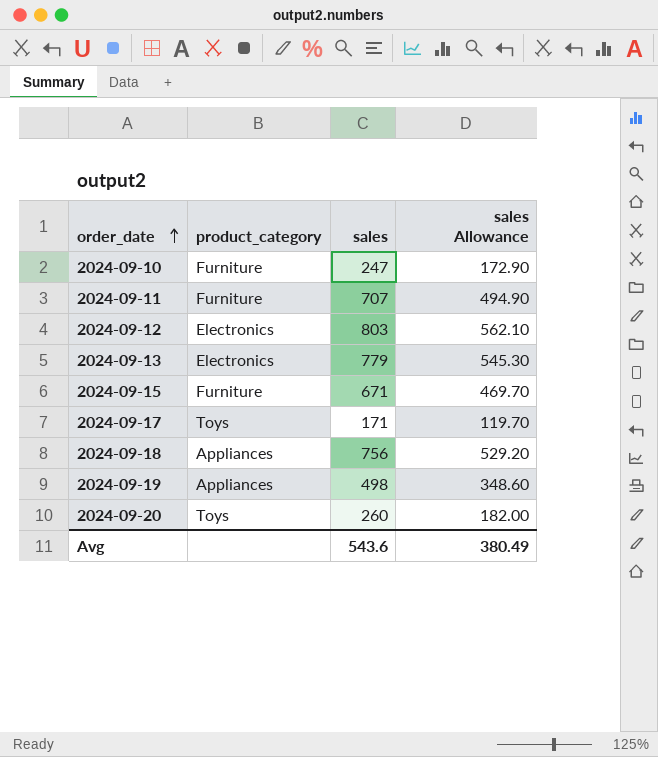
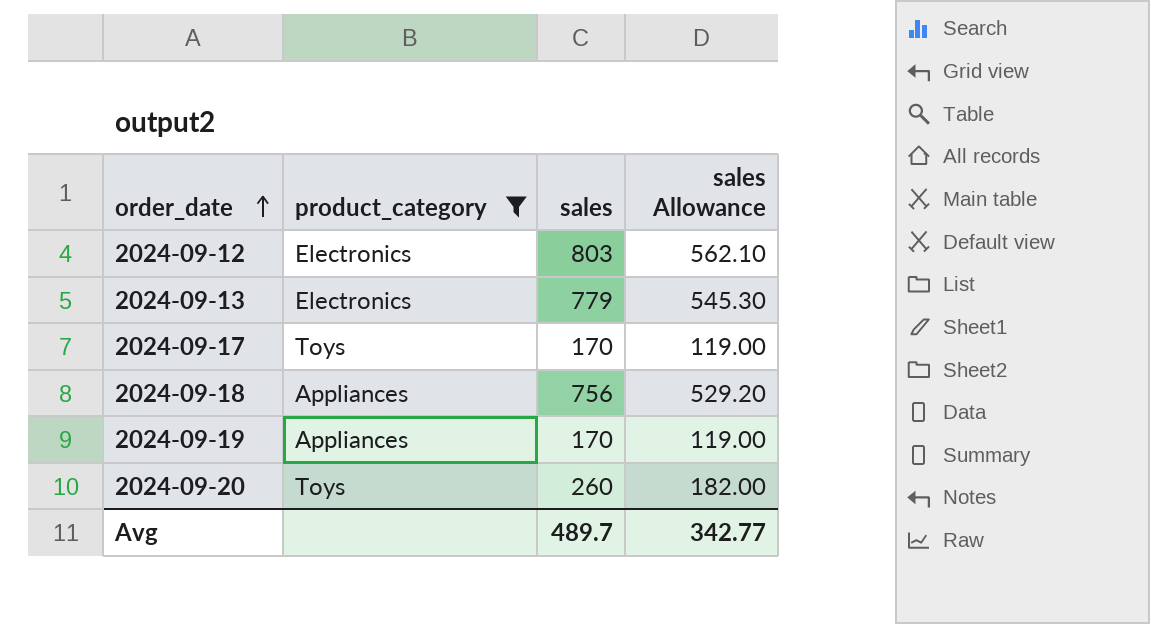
filter: none -> product_category != Furniture
2024-09-17 | sales: 171 -> 170
2024-09-17 | sales Allowance: 119.70 -> 119.00
2024-09-19 | sales: 498 -> 170
2024-09-19 | sales Allowance: 348.60 -> 119.00
Avg | sales: 543.6 -> 489.7
Avg | sales Allowance: 380.49 -> 342.77

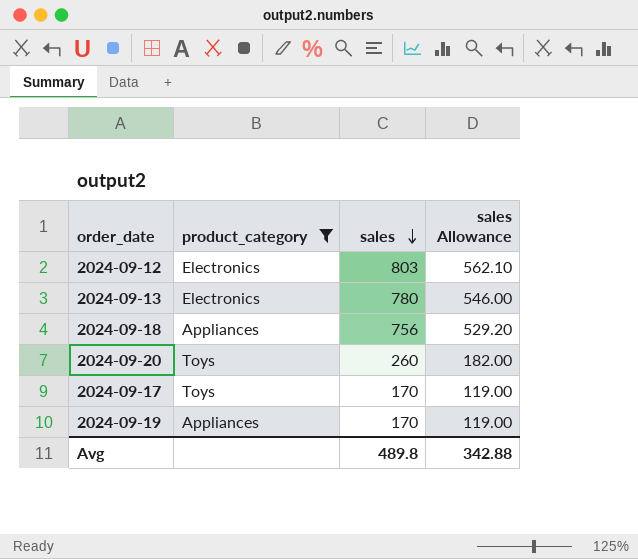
row order: order_date ascending -> sales descending
2024-09-13 | sales: 779 -> 780
2024-09-13 | sales Allowance: 545.30 -> 546.00
Avg | sales: 489.7 -> 489.8
Avg | sales Allowance: 342.77 -> 342.88

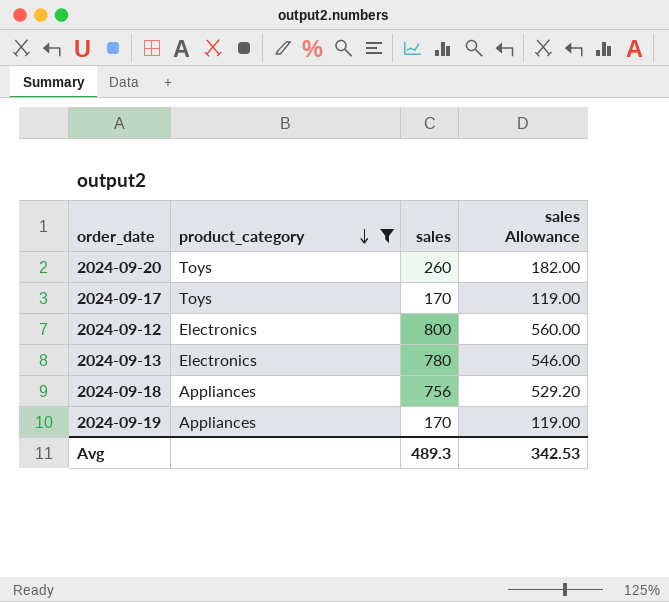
row order: sales descending -> product_category descending
2024-09-12 | sales: 803 -> 800
2024-09-12 | sales Allowance: 562.10 -> 560.00
Avg | sales: 489.8 -> 489.3
Avg | sales Allowance: 342.88 -> 342.53

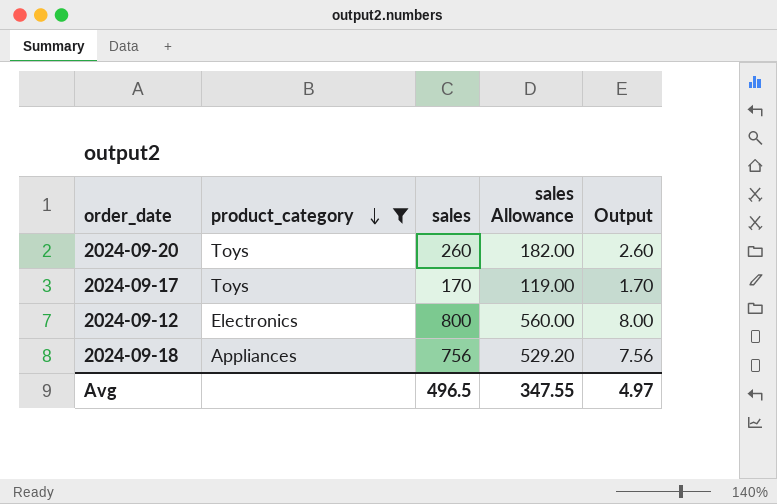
column Output | formula: none -> [sales] * 0.01
row 2024-09-13: Electronics | 780 | 546.00 -> none
row 2024-09-19: Appliances | 170 | 119.00 -> none
Avg | sales: 489.3 -> 496.5
Avg | sales Allowance: 342.53 -> 347.55

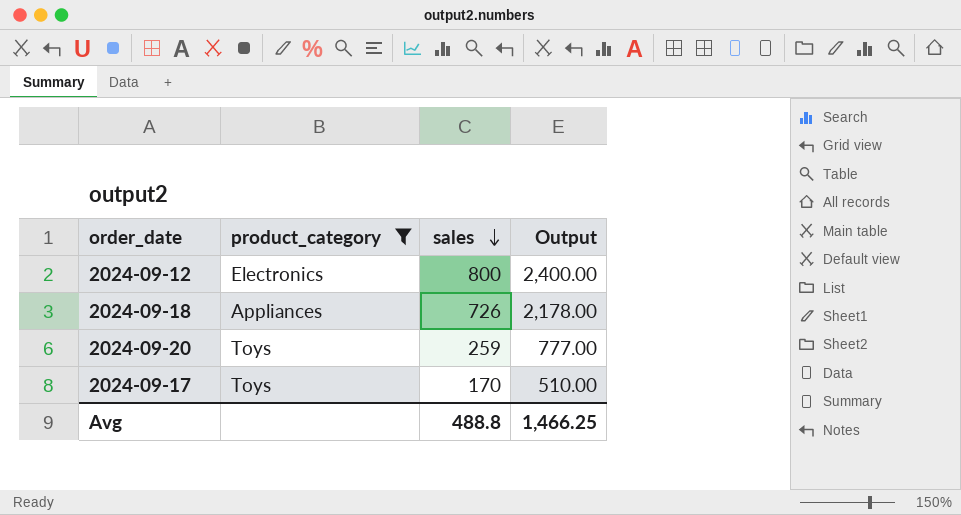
row order: product_category descending -> sales descending
column sales Allowance | formula: [sales] * 0.7 -> none
column Output | formula: [sales] * 0.01 -> [sales] * 3
2024-09-18 | sales: 756 -> 726
2024-09-20 | sales: 260 -> 259
Avg | sales: 496.5 -> 488.8
Avg | Output: 4.97 -> 1,466.25

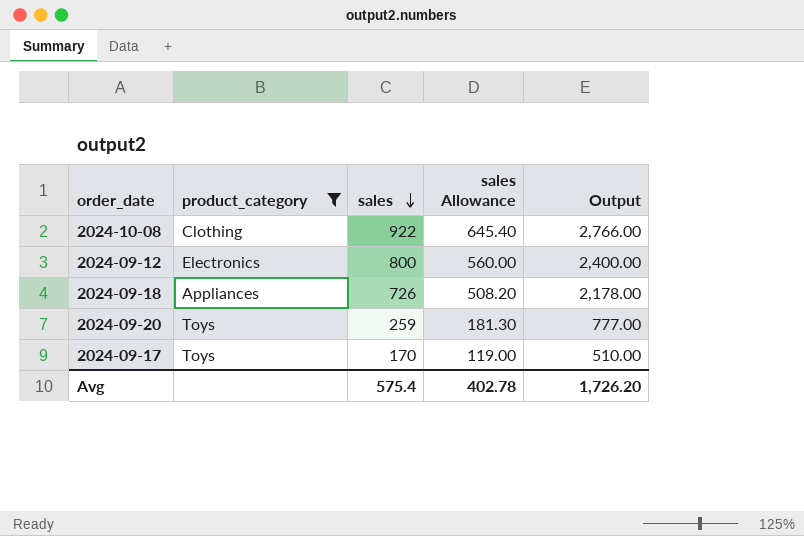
column sales Allowance | formula: none -> [sales] * 0.7
row 2024-10-08: none -> Clothing | 922 | 645.40 | 2,766.00
Avg | sales: 488.8 -> 575.4
Avg | Output: 1,466.25 -> 1,726.20

